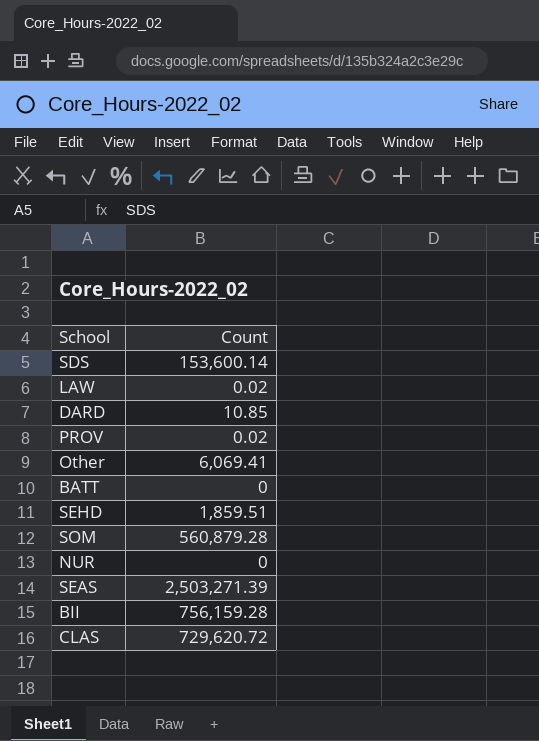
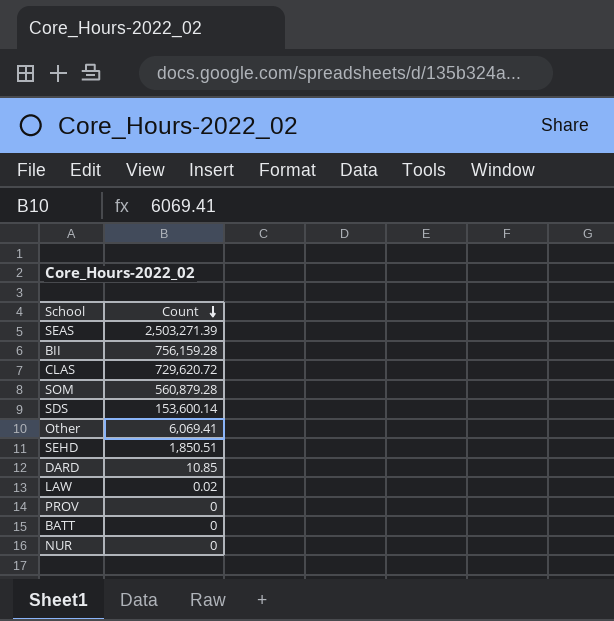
row order: none -> Count descending
SEHD | Count: 1,859.51 -> 1,850.51
PROV | Count: 0.02 -> 0

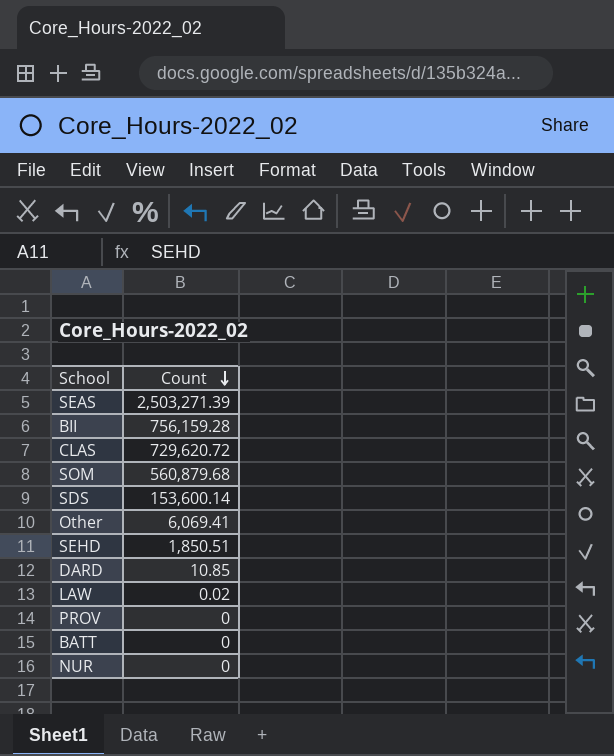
SOM | Count: 560,879.28 -> 560,879.68

